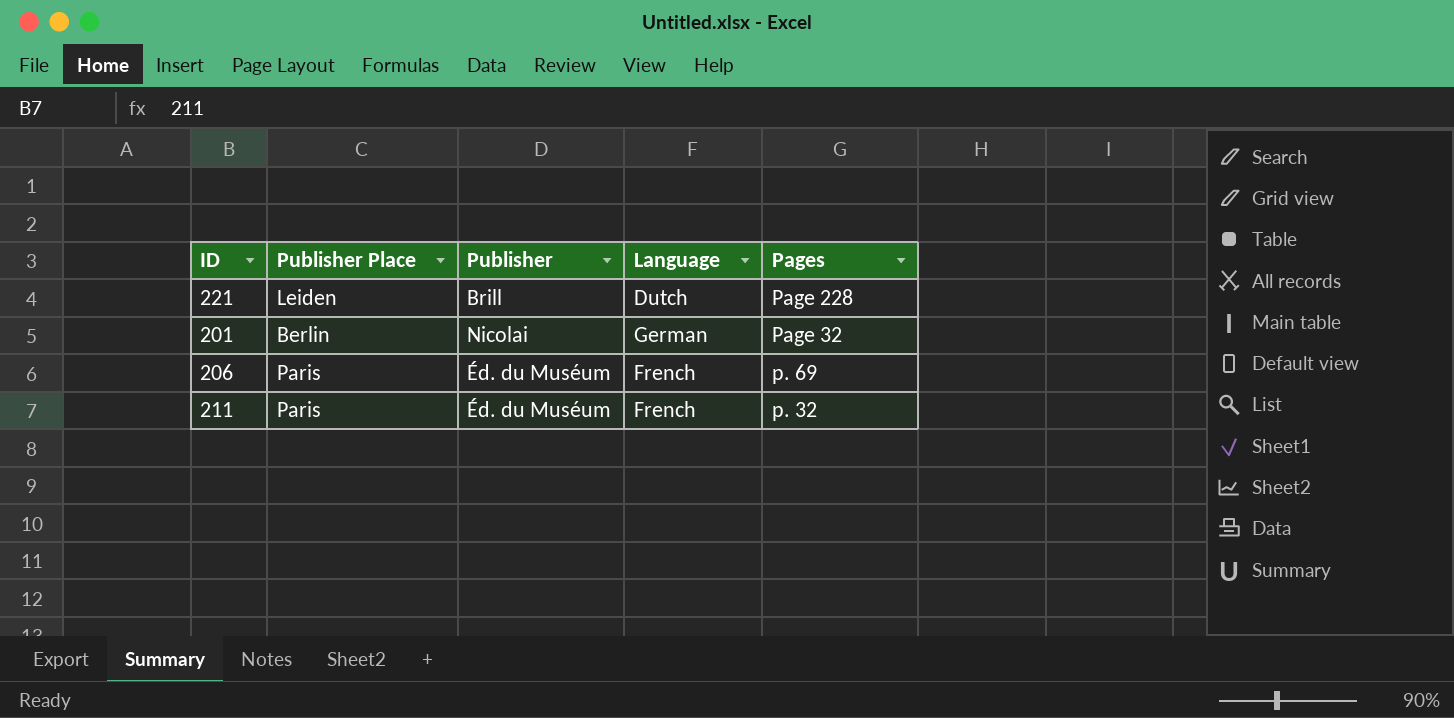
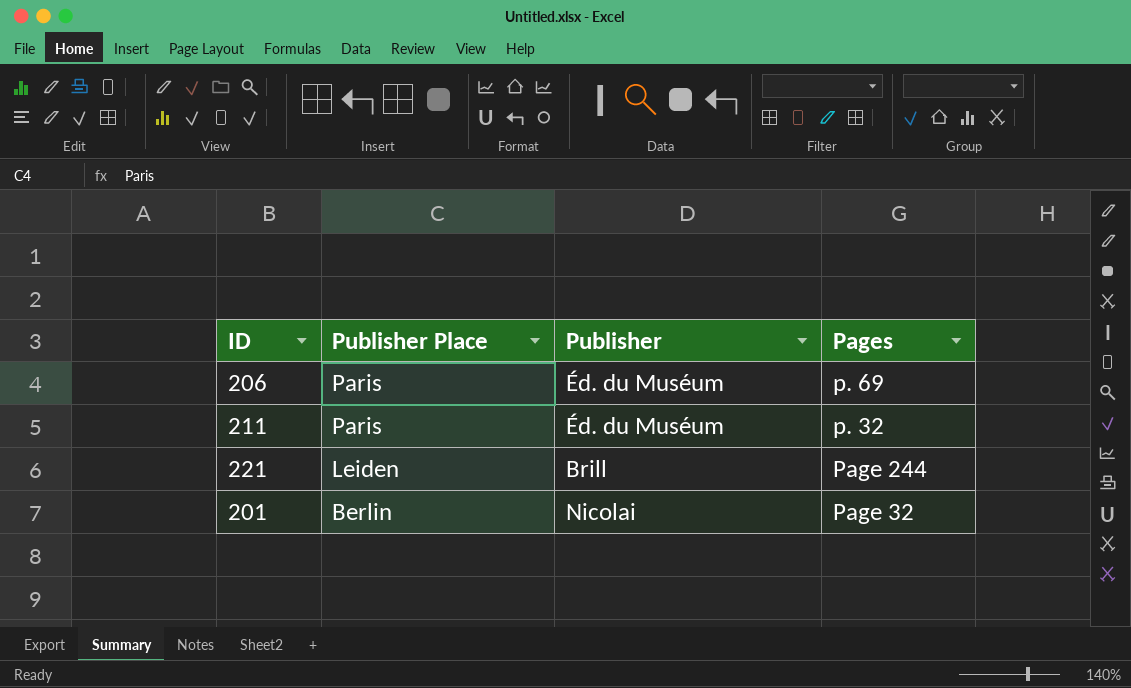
row order: Pages descending -> Publisher Place descending
column Language | position: 4 -> none
221 | Pages: Page 228 -> Page 244

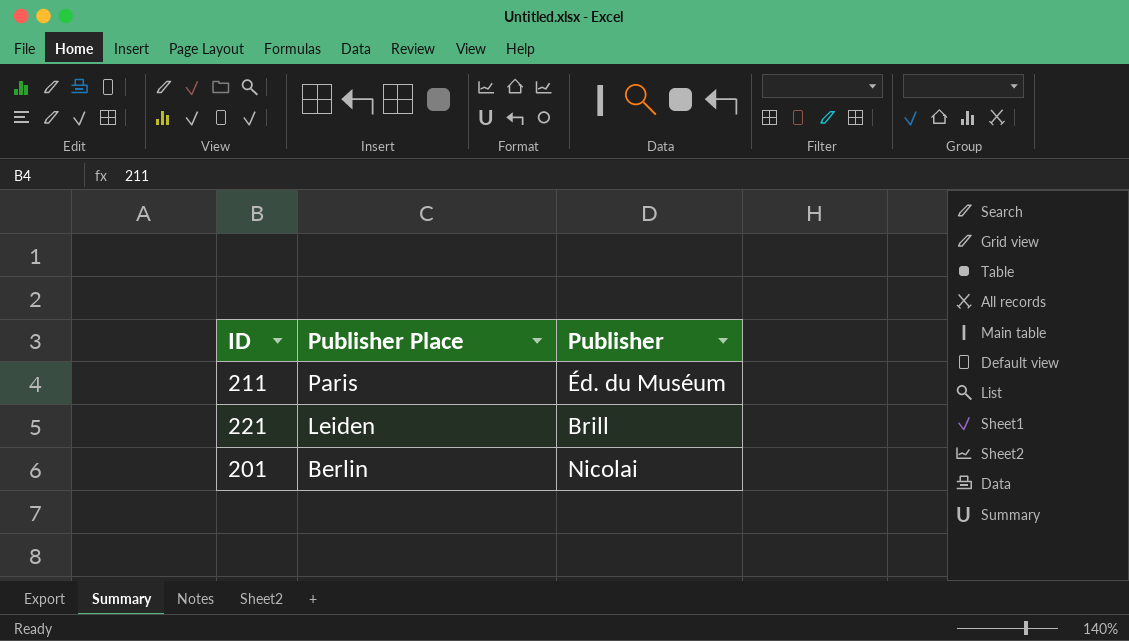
column Pages | position: 4 -> none
row 206: Paris | Éd. du Muséum | p. 69 -> none

